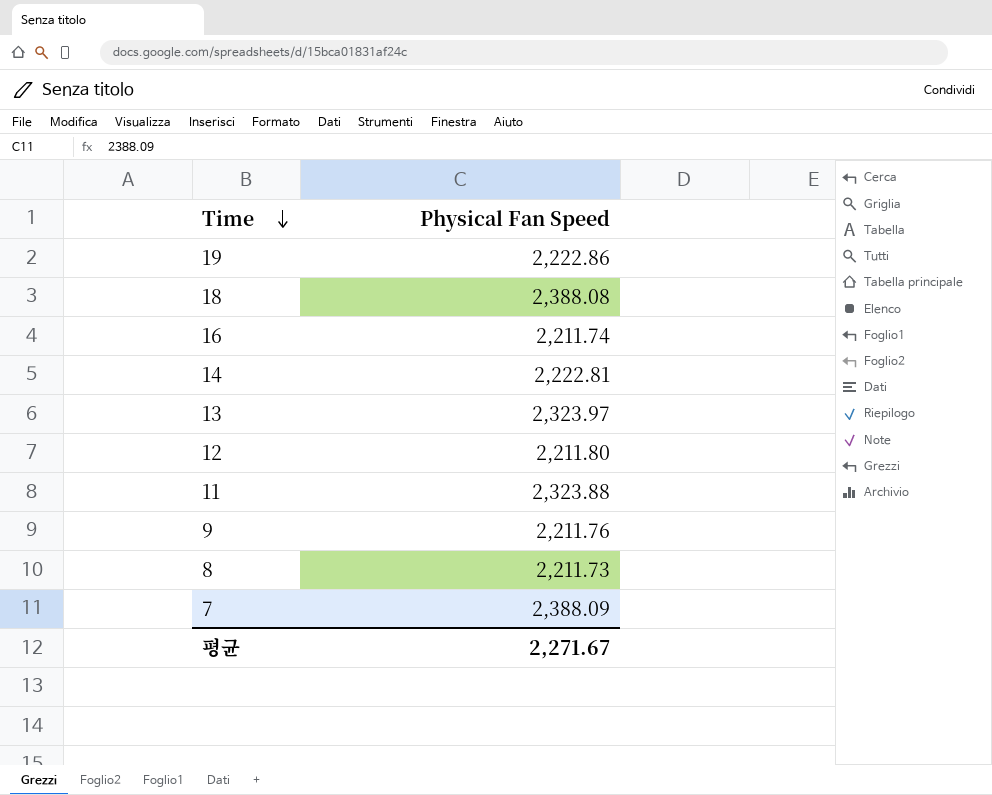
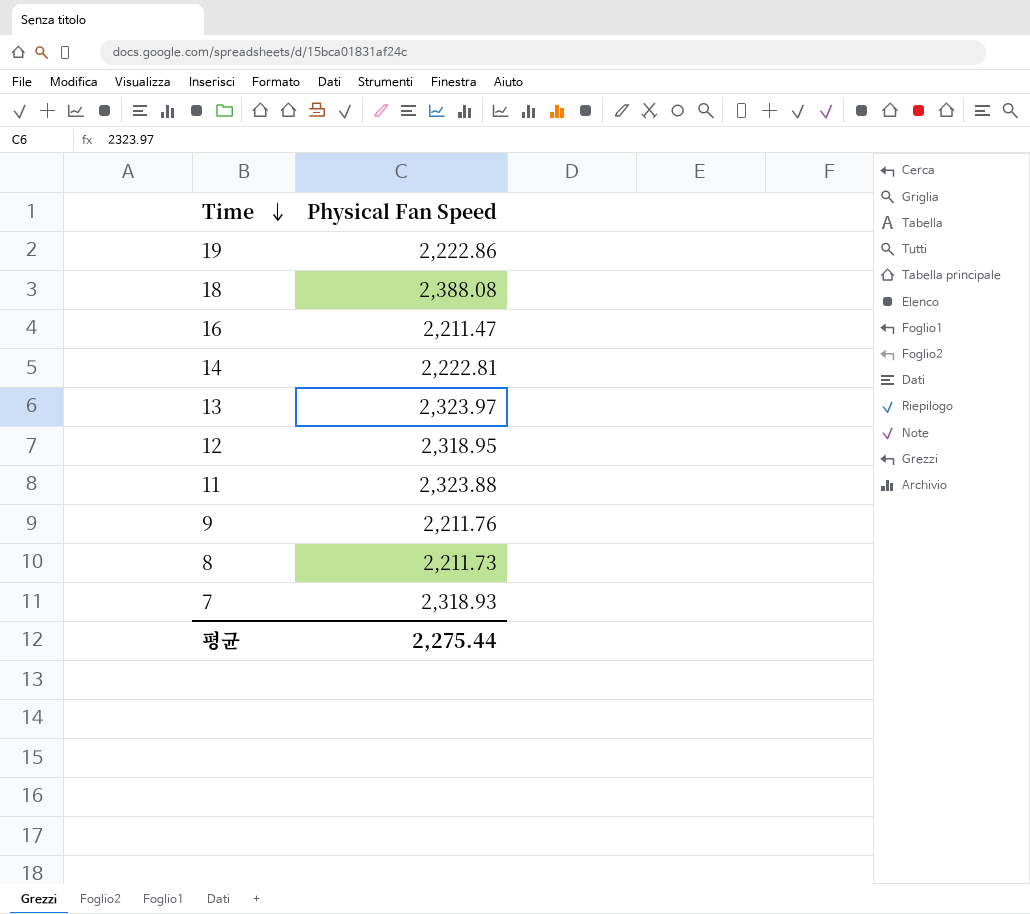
16 | Physical Fan Speed: 2,211.74 -> 2,211.47
12 | Physical Fan Speed: 2,211.80 -> 2,318.95
7 | Physical Fan Speed: 2,388.09 -> 2,318.93
평균 | Physical Fan Speed: 2,271.67 -> 2,275.44

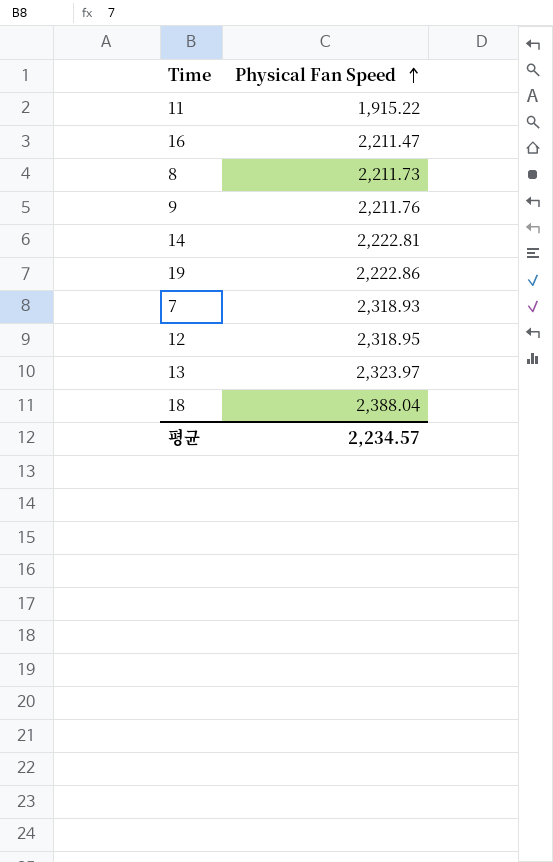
row order: Time descending -> Physical Fan Speed ascending
11 | Physical Fan Speed: 2,323.88 -> 1,915.22
18 | Physical Fan Speed: 2,388.08 -> 2,388.04
평균 | Physical Fan Speed: 2,275.44 -> 2,234.57

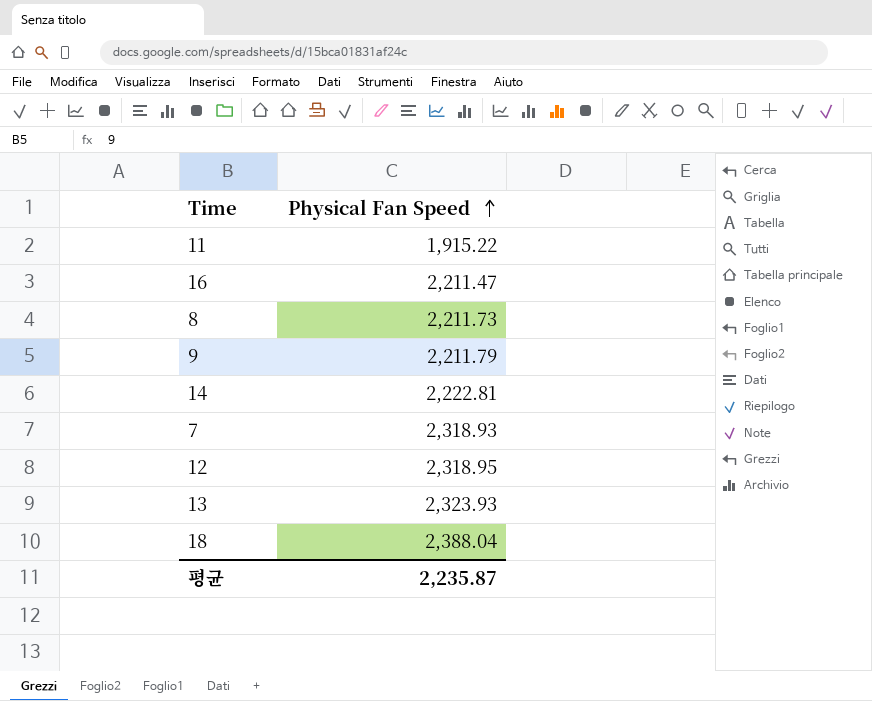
row 19: 2,222.86 -> none
9 | Physical Fan Speed: 2,211.76 -> 2,211.79
13 | Physical Fan Speed: 2,323.97 -> 2,323.93
평균 | Physical Fan Speed: 2,234.57 -> 2,235.87

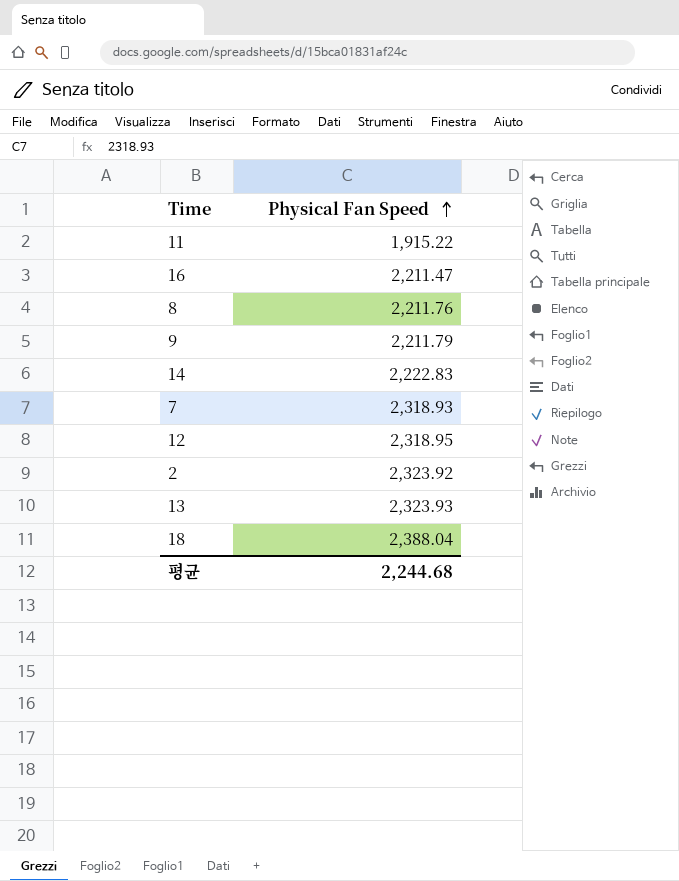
8 | Physical Fan Speed: 2,211.73 -> 2,211.76
14 | Physical Fan Speed: 2,222.81 -> 2,222.83
row 2: none -> 2,323.92
평균 | Physical Fan Speed: 2,235.87 -> 2,244.68

